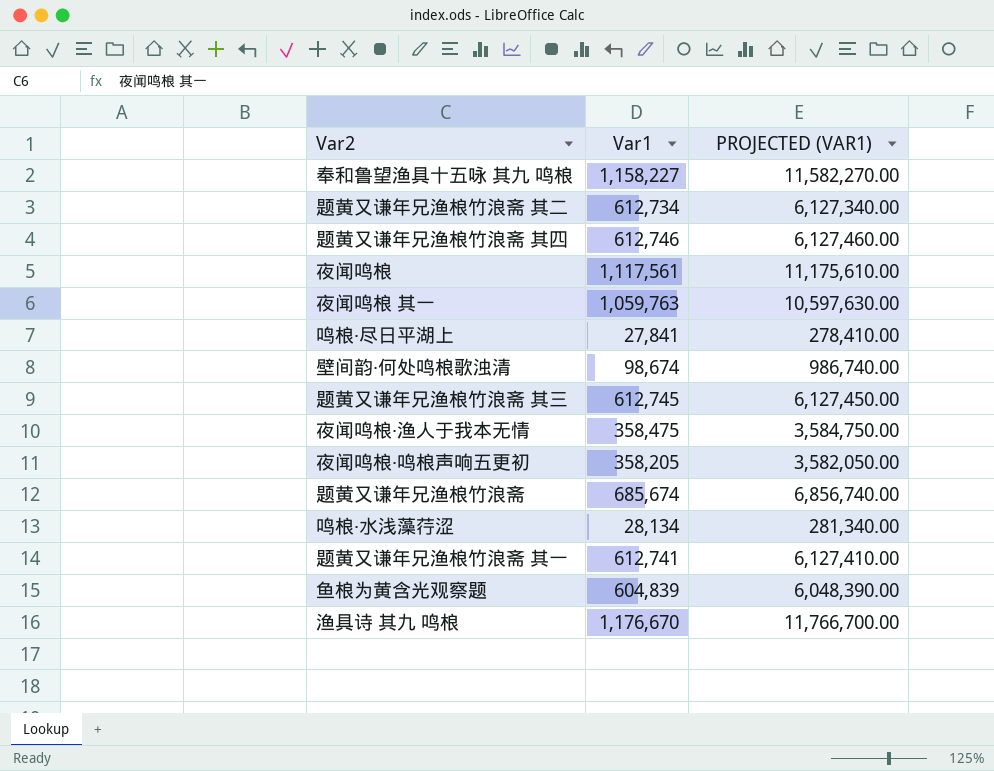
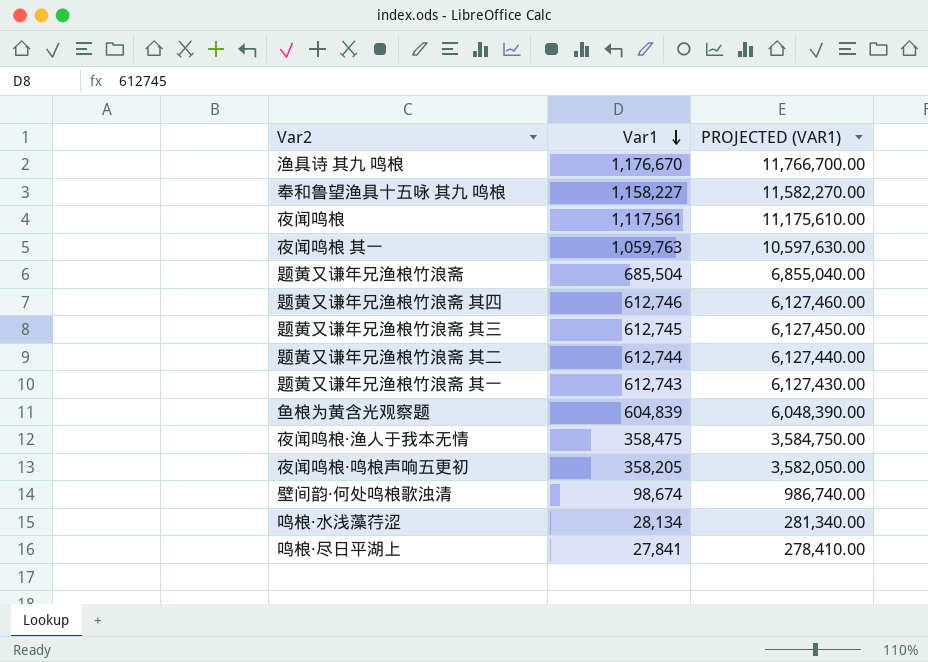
row order: none -> Var1 descending
题黄又谦年兄渔桹竹浪斋 | Var1: 685,674 -> 685,504
题黄又谦年兄渔桹竹浪斋 | PROJECTED (VAR1): 6,856,740.00 -> 6,855,040.00
题黄又谦年兄渔桹竹浪斋 其二 | Var1: 612,734 -> 612,744
题黄又谦年兄渔桹竹浪斋 其二 | PROJECTED (VAR1): 6,127,340.00 -> 6,127,440.00
题黄又谦年兄渔桹竹浪斋 其一 | Var1: 612,741 -> 612,743
题黄又谦年兄渔桹竹浪斋 其一 | PROJECTED (VAR1): 6,127,410.00 -> 6,127,430.00

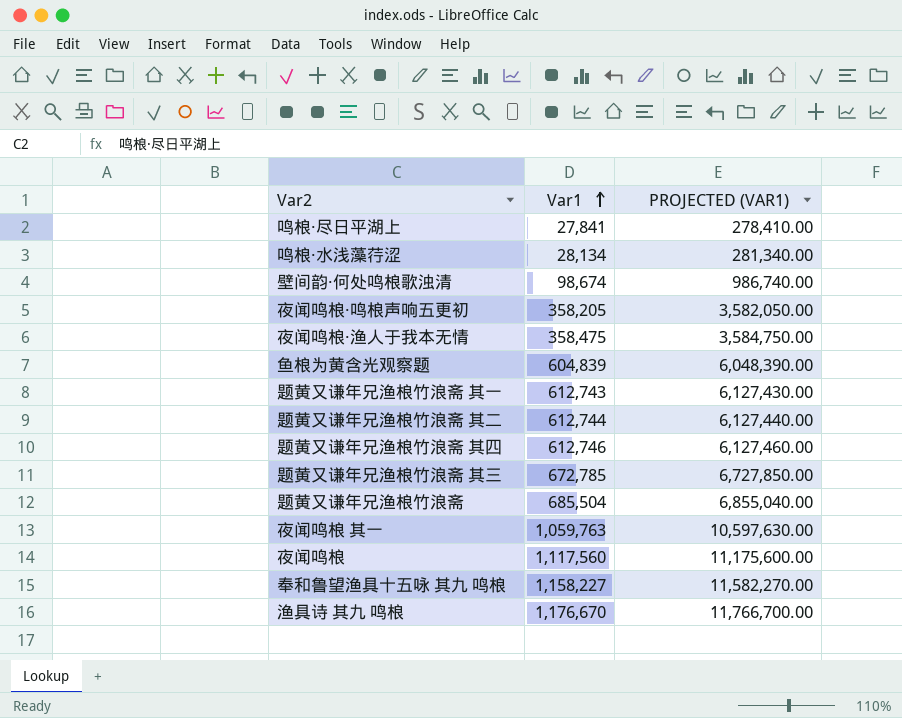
row order: Var1 descending -> Var1 ascending
题黄又谦年兄渔桹竹浪斋 其三 | Var1: 612,745 -> 672,785
题黄又谦年兄渔桹竹浪斋 其三 | PROJECTED (VAR1): 6,127,450.00 -> 6,727,850.00
夜闻鸣桹 | Var1: 1,117,561 -> 1,117,560
夜闻鸣桹 | PROJECTED (VAR1): 11,175,610.00 -> 11,175,600.00

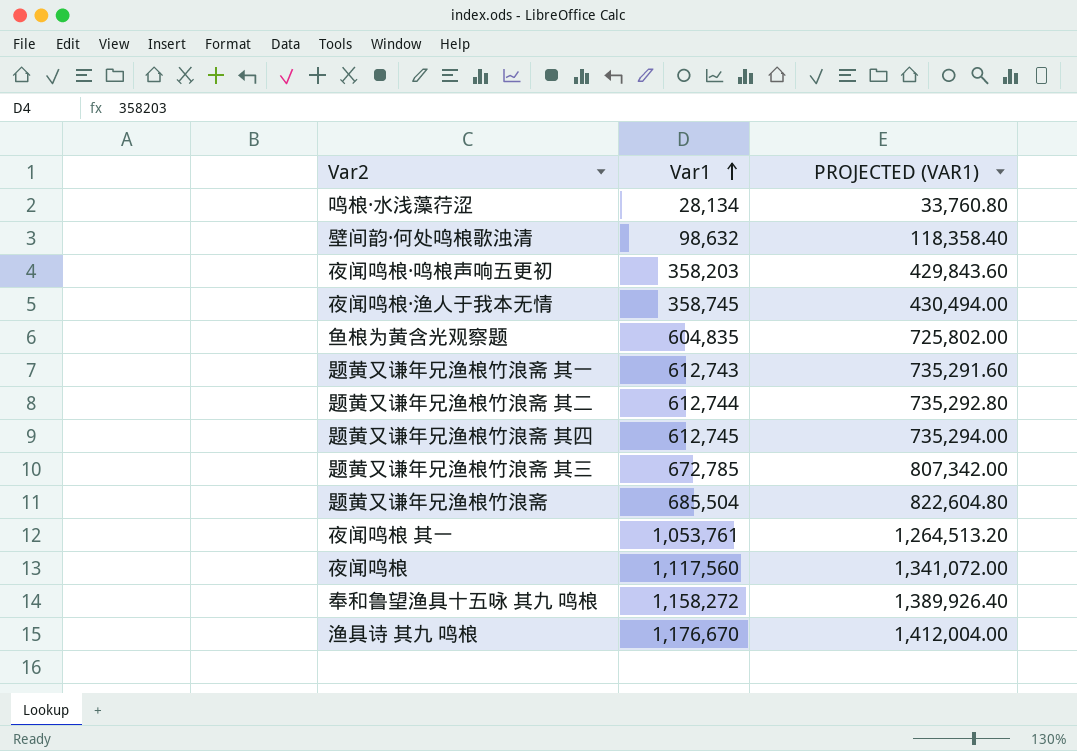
column PROJECTED (VAR1) | formula: [Var1] * 10 -> [Var1] * 1.2
row 鸣桹·尽日平湖上: 27,841 | 278,410.00 -> none
壁间韵·何处鸣桹歌浊清 | Var1: 98,674 -> 98,632
夜闻鸣桹·鸣桹声响五更初 | Var1: 358,205 -> 358,203
夜闻鸣桹·渔人于我本无情 | Var1: 358,475 -> 358,745
鱼桹为黄含光观察题 | Var1: 604,839 -> 604,835
题黄又谦年兄渔桹竹浪斋 其四 | Var1: 612,746 -> 612,745
夜闻鸣桹 其一 | Var1: 1,059,763 -> 1,053,761
奉和鲁望渔具十五咏 其九 鸣桹 | Var1: 1,158,227 -> 1,158,272

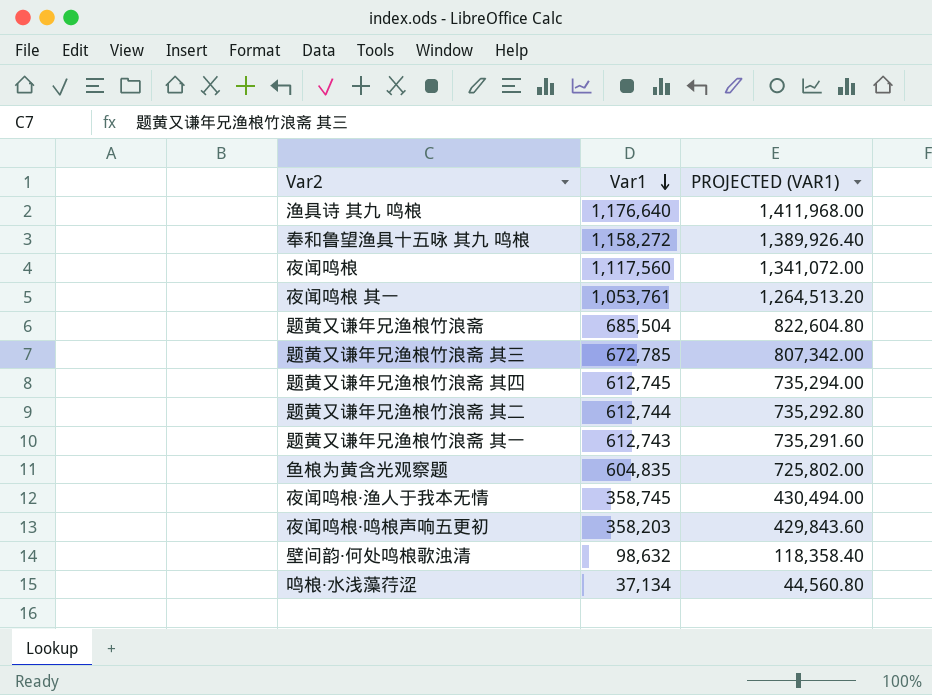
row order: Var1 ascending -> Var1 descending
渔具诗 其九 鸣桹 | Var1: 1,176,670 -> 1,176,640
渔具诗 其九 鸣桹 | PROJECTED (VAR1): 1,412,004.00 -> 1,411,968.00
鸣桹·水浅藻荇涩 | Var1: 28,134 -> 37,134
鸣桹·水浅藻荇涩 | PROJECTED (VAR1): 33,760.80 -> 44,560.80

